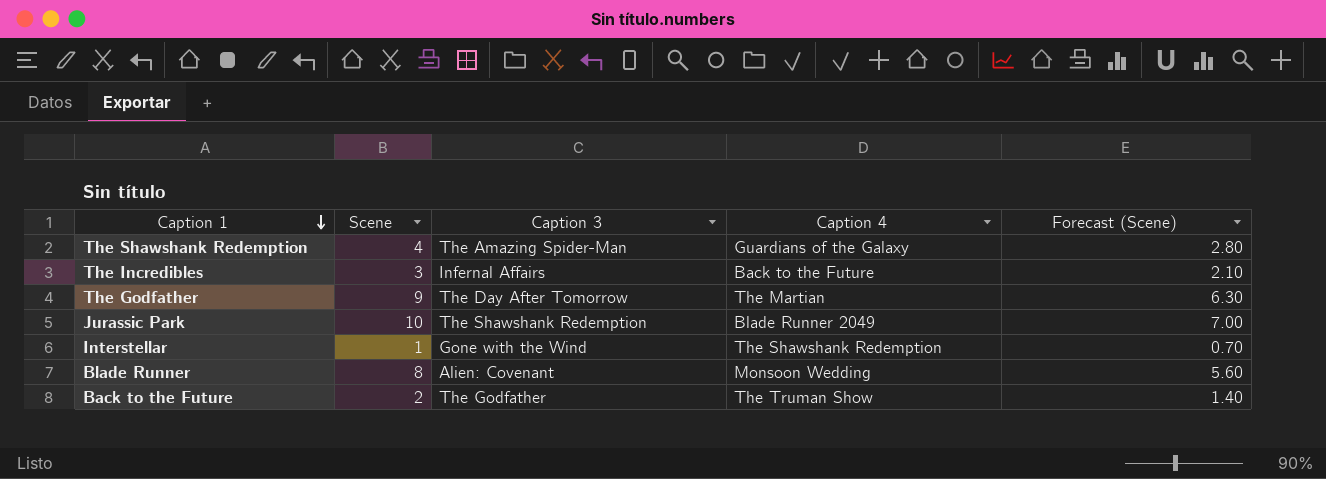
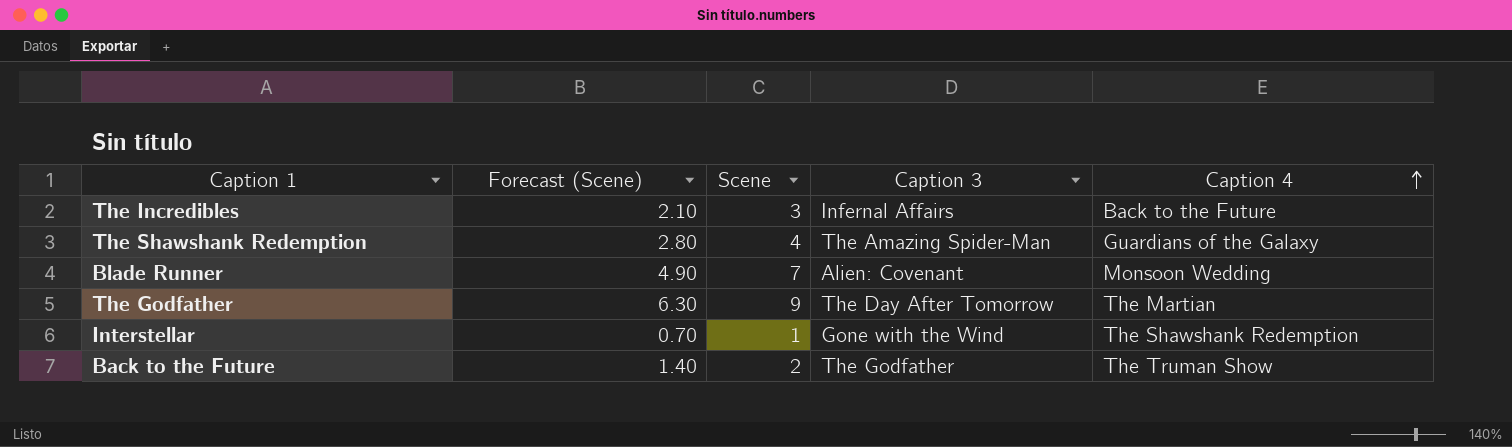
row order: Caption 1 descending -> Caption 4 ascending
column Forecast (Scene) | position: 5 -> 2
row Jurassic Park: 10 | The Shawshank Redemption | Blade Runner 2049 | 7.00 -> none
Blade Runner | Forecast (Scene): 5.60 -> 4.90
Blade Runner | Scene: 8 -> 7

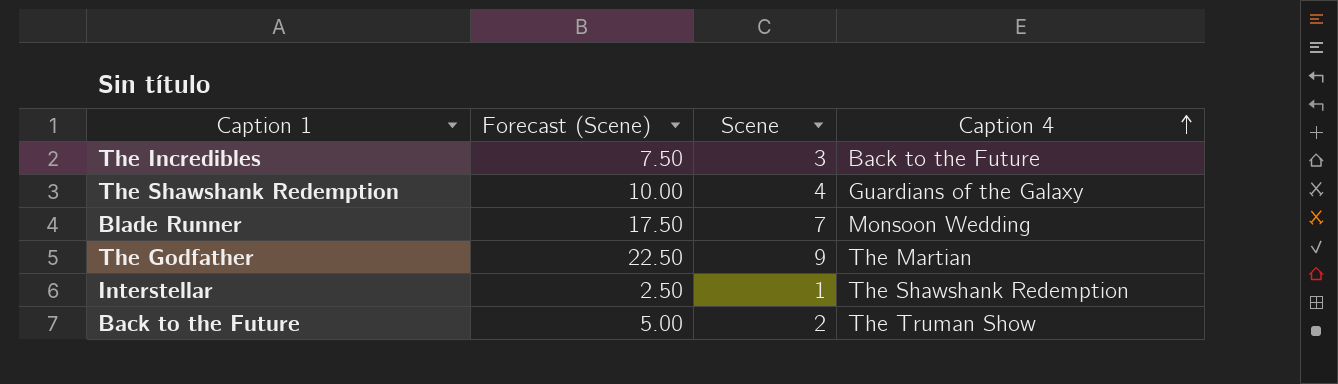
column Caption 3 | position: 4 -> none
column Forecast (Scene) | formula: [Scene] * 0.7 -> [Scene] * 2.5

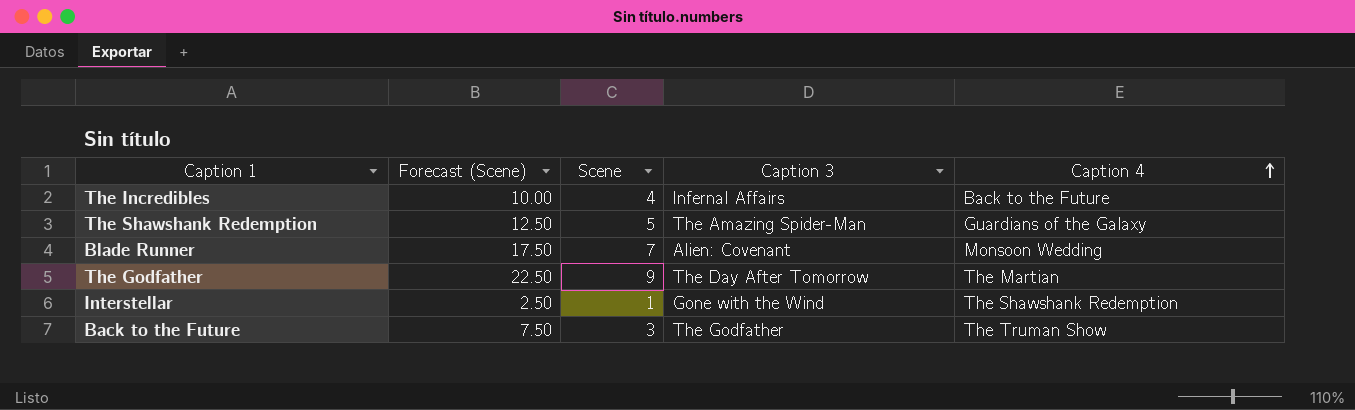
column Caption 3 | position: none -> 4
The Incredibles | Forecast (Scene): 7.50 -> 10.00
The Incredibles | Scene: 3 -> 4
The Shawshank Redemption | Forecast (Scene): 10.00 -> 12.50
The Shawshank Redemption | Scene: 4 -> 5
Back to the Future | Forecast (Scene): 5.00 -> 7.50
Back to the Future | Scene: 2 -> 3

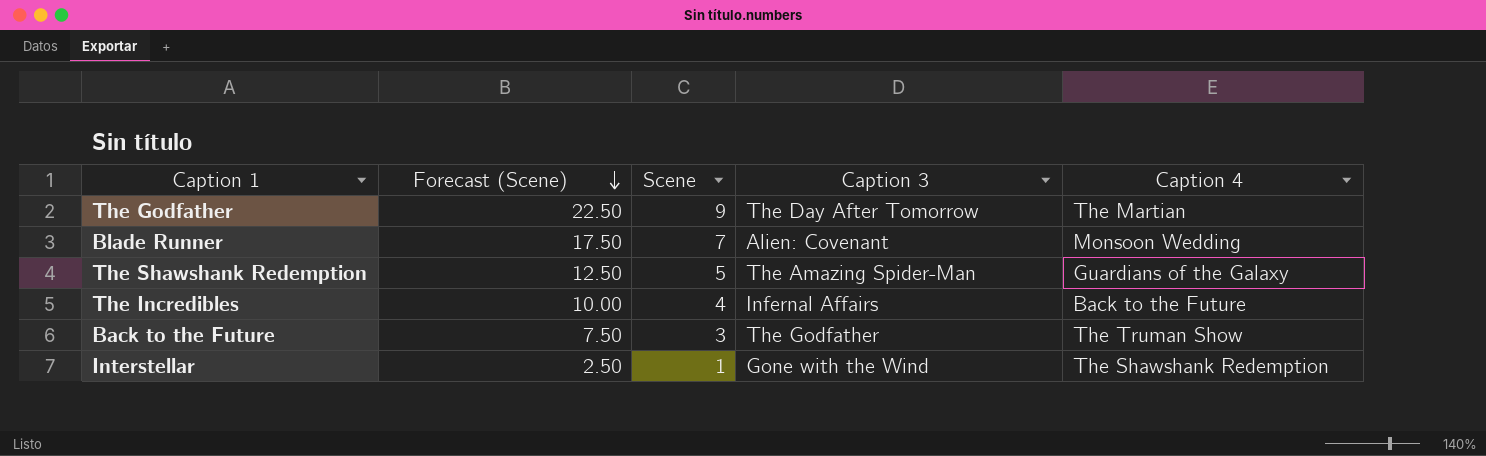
row order: Caption 4 ascending -> Forecast (Scene) descending

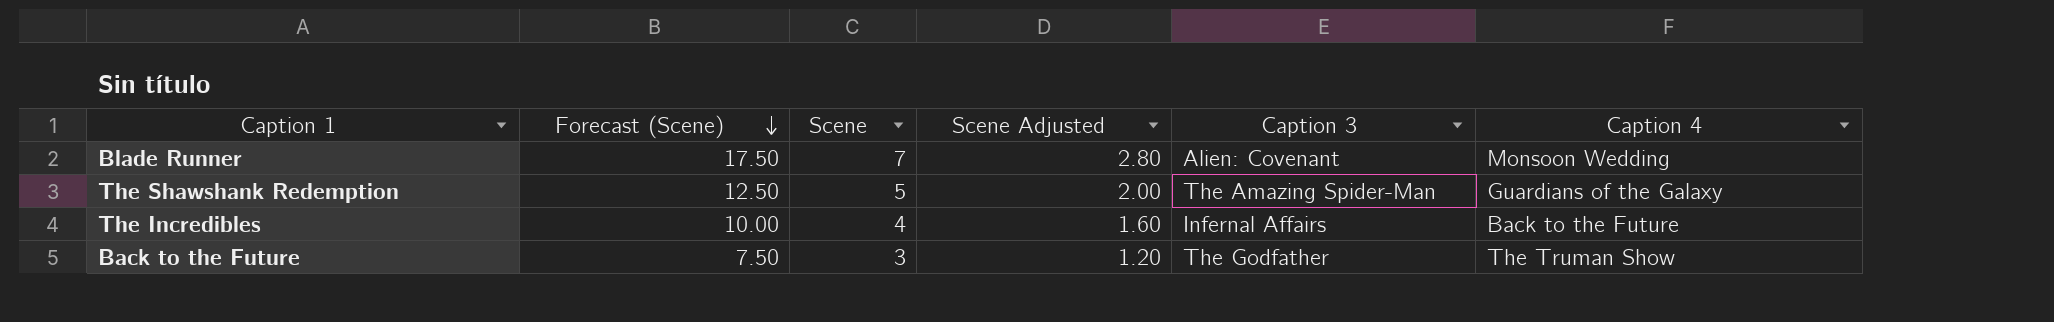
column Scene Adjusted | formula: none -> [Scene] * 0.4
row The Godfather: 22.50 | 9 | The Day After Tomorrow | The Martian -> none
row Interstellar: 2.50 | 1 | Gone with the Wind | The Shawshank Redemption -> none

